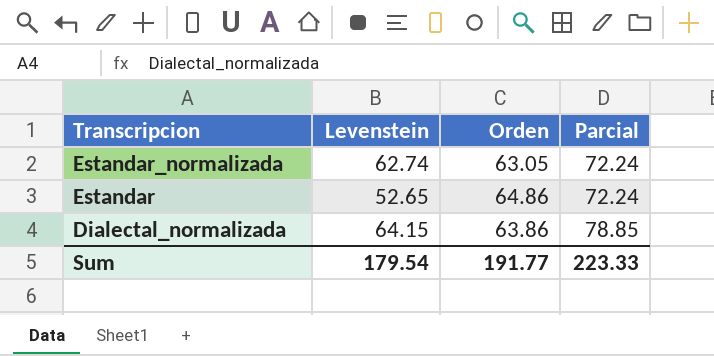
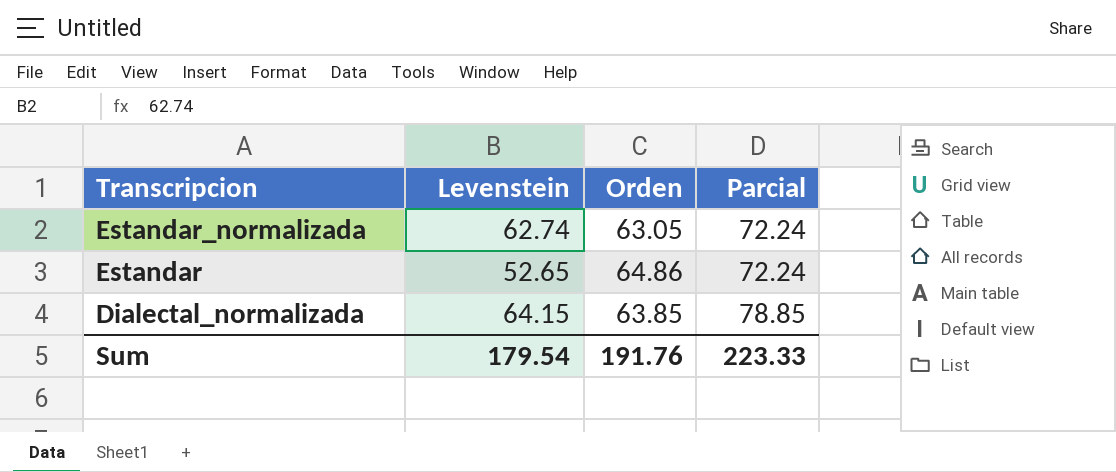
Dialectal_normalizada | Orden: 63.86 -> 63.85
Sum | Orden: 191.77 -> 191.76

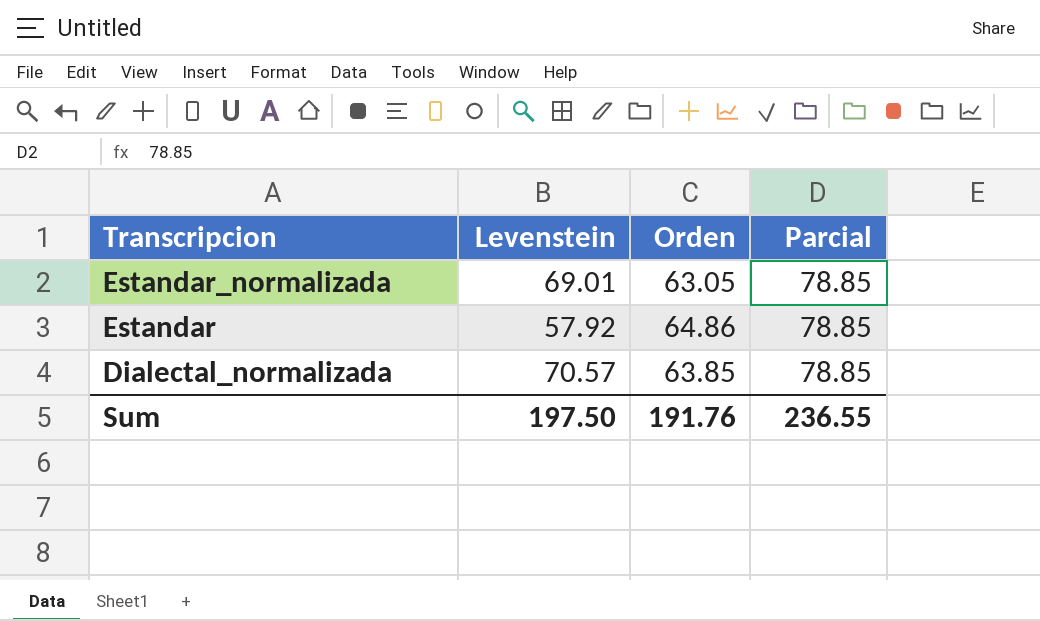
Estandar_normalizada | Levenstein: 62.74 -> 69.01
Estandar_normalizada | Parcial: 72.24 -> 78.85
Estandar | Levenstein: 52.65 -> 57.92
Estandar | Parcial: 72.24 -> 78.85
Dialectal_normalizada | Levenstein: 64.15 -> 70.57
Sum | Levenstein: 179.54 -> 197.50
Sum | Parcial: 223.33 -> 236.55

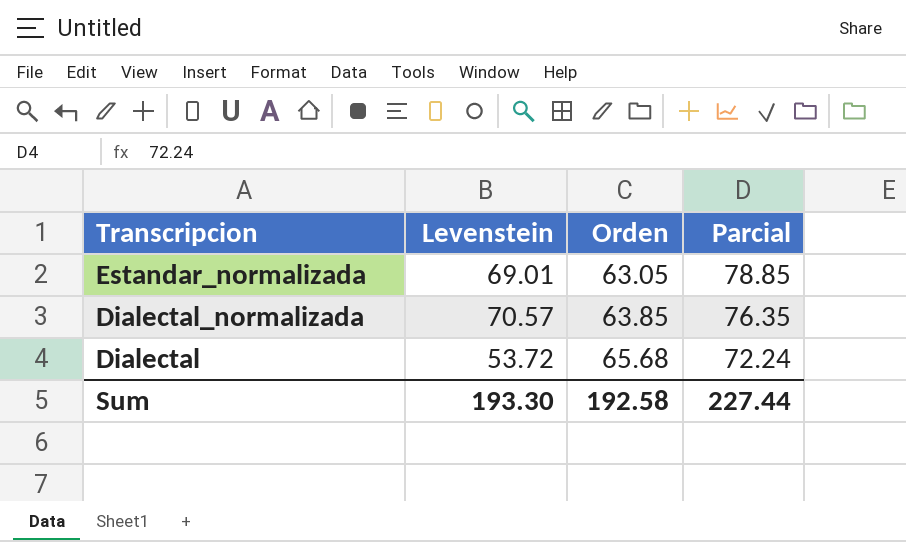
row Estandar: 57.92 | 64.86 | 78.85 -> none
Dialectal_normalizada | Parcial: 78.85 -> 76.35
row Dialectal: none -> 53.72 | 65.68 | 72.24
Sum | Levenstein: 197.50 -> 193.30
Sum | Orden: 191.76 -> 192.58
Sum | Parcial: 236.55 -> 227.44

